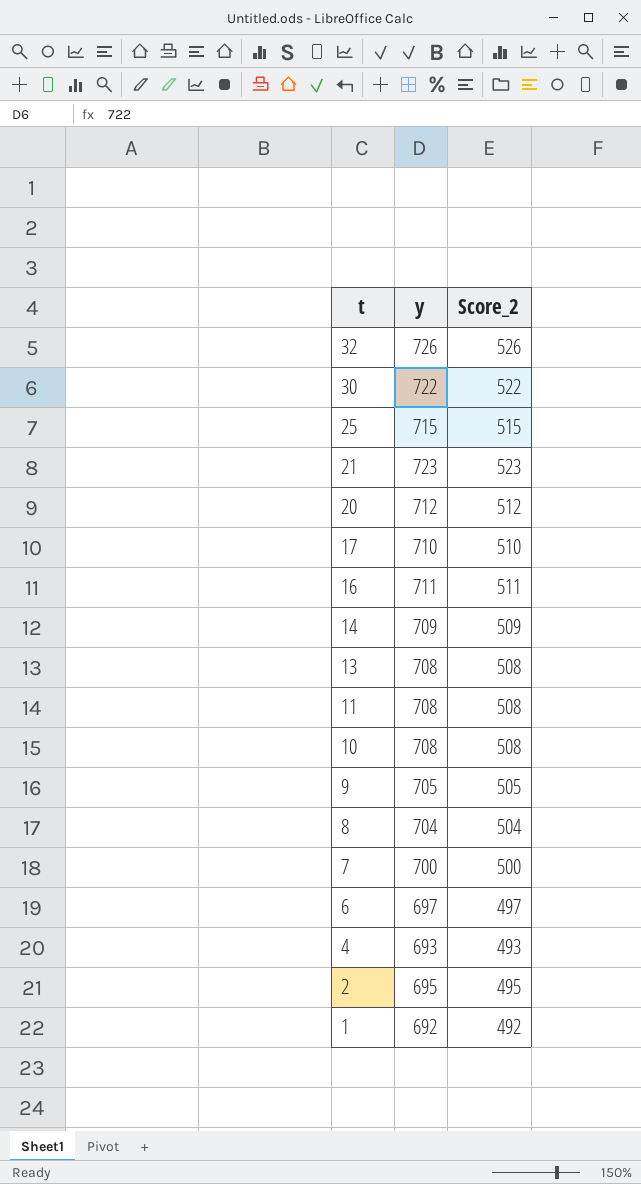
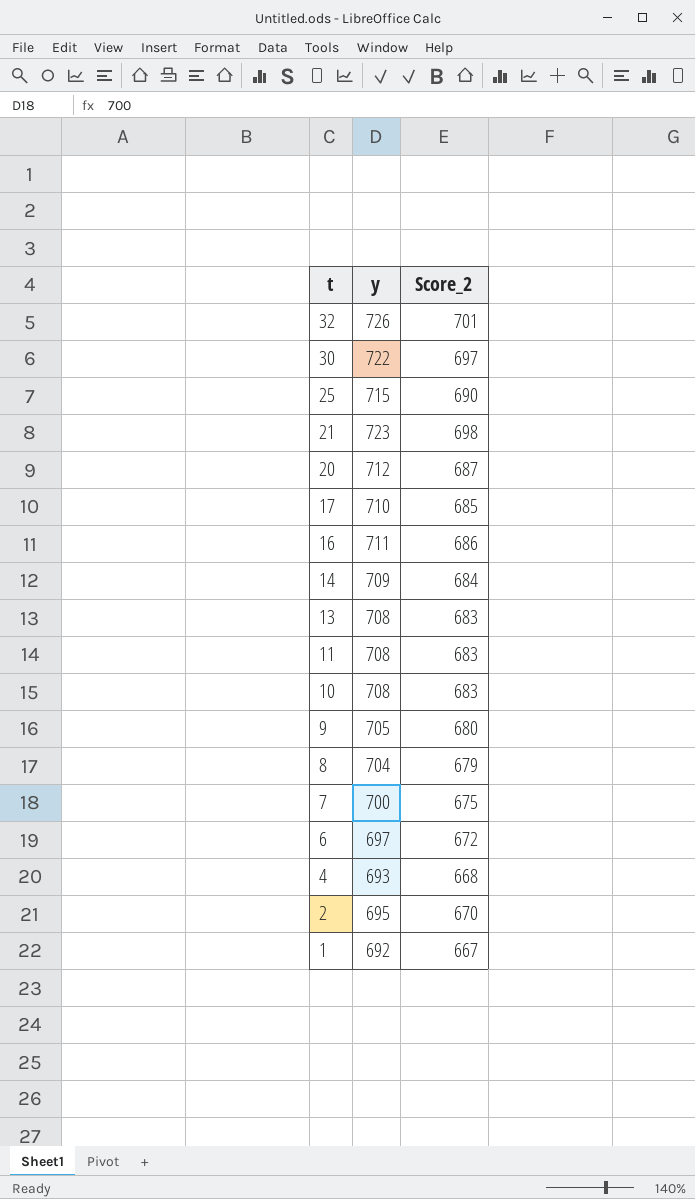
column Score_2 | formula: [y] - 200 -> [y] - 25

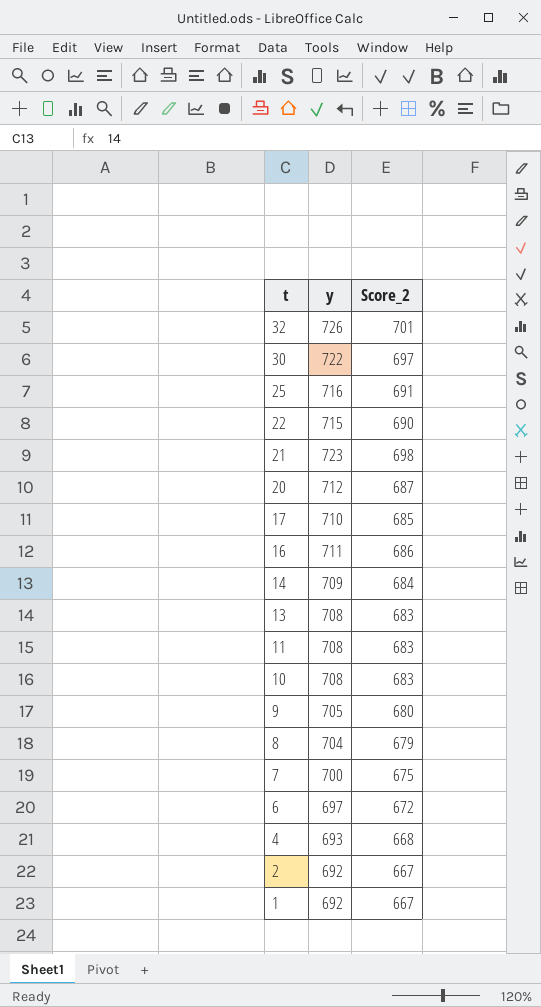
25 | y: 715 -> 716
25 | Score_2: 690 -> 691
row 22: none -> 715 | 690
2 | y: 695 -> 692
2 | Score_2: 670 -> 667

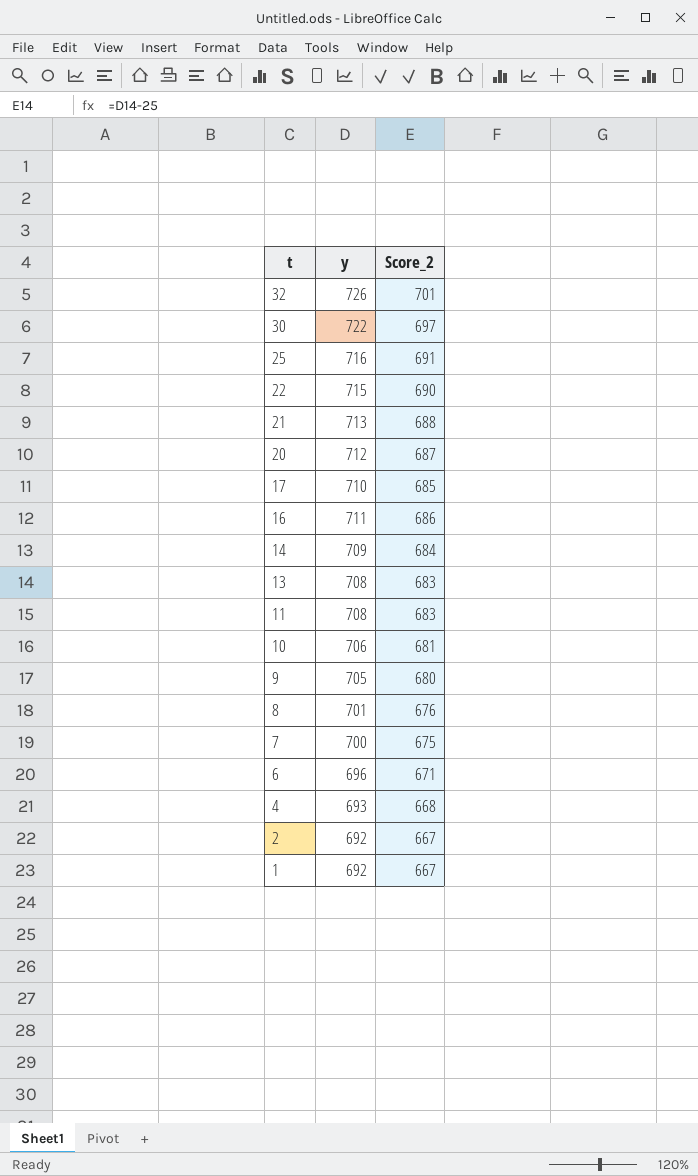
21 | y: 723 -> 713
21 | Score_2: 698 -> 688
10 | y: 708 -> 706
10 | Score_2: 683 -> 681
8 | y: 704 -> 701
8 | Score_2: 679 -> 676
6 | y: 697 -> 696
6 | Score_2: 672 -> 671

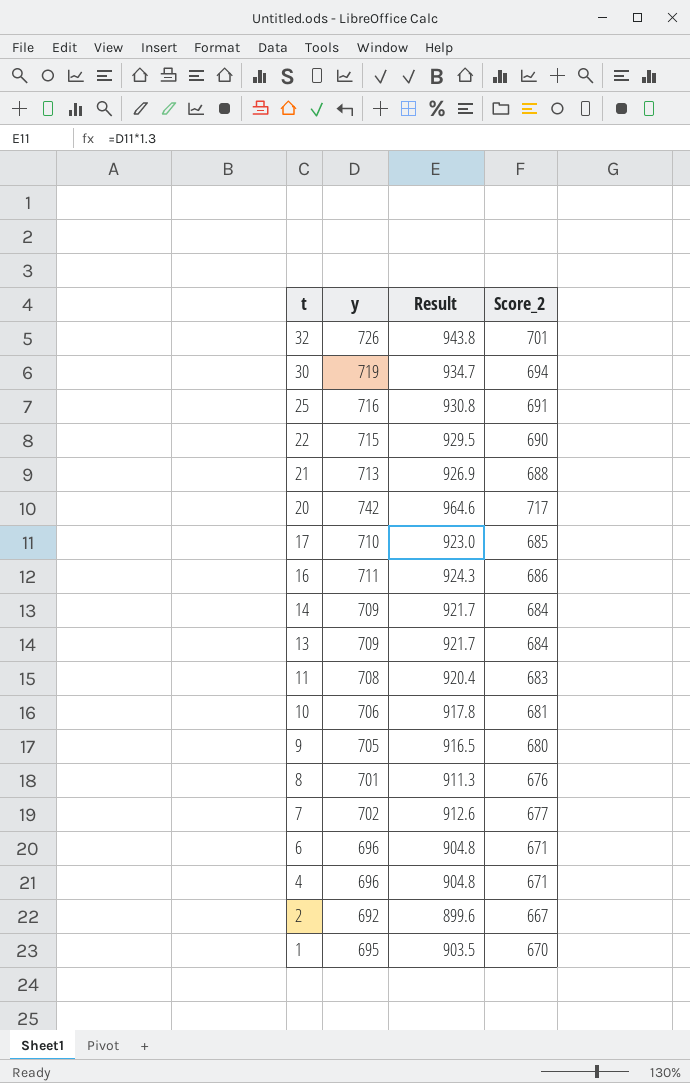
column Result | formula: none -> [y] * 1.3
30 | y: 722 -> 719
30 | Score_2: 697 -> 694
20 | y: 712 -> 742
20 | Score_2: 687 -> 717
13 | y: 708 -> 709
13 | Score_2: 683 -> 684
7 | y: 700 -> 702
7 | Score_2: 675 -> 677
4 | y: 693 -> 696
4 | Score_2: 668 -> 671
1 | y: 692 -> 695
1 | Score_2: 667 -> 670

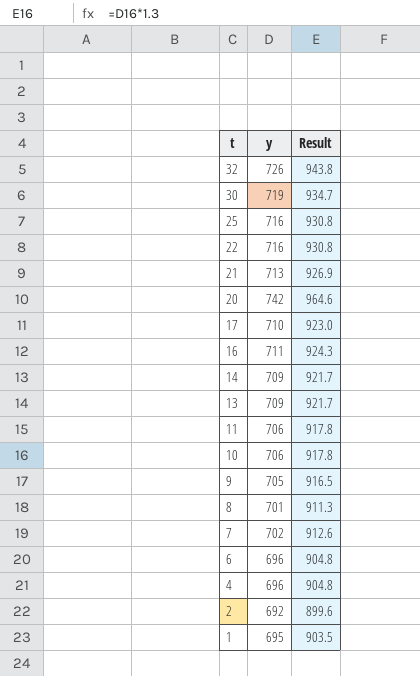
column Score_2 | formula: [y] - 25 -> none
22 | y: 715 -> 716
22 | Result: 929.5 -> 930.8
11 | y: 708 -> 706
11 | Result: 920.4 -> 917.8

